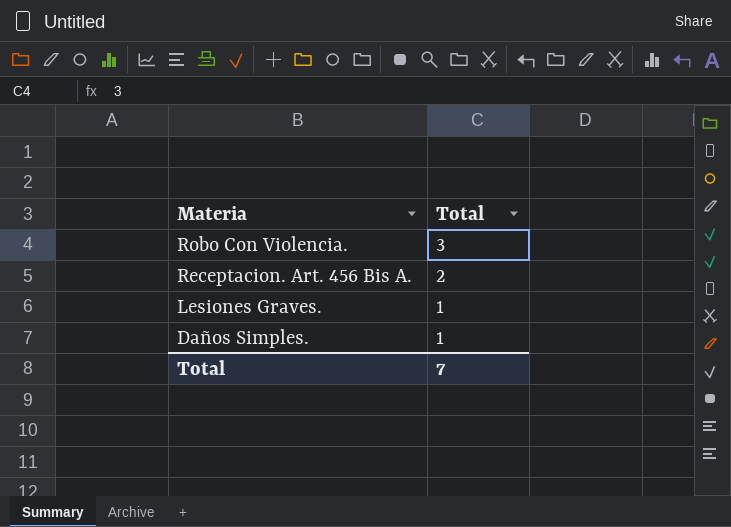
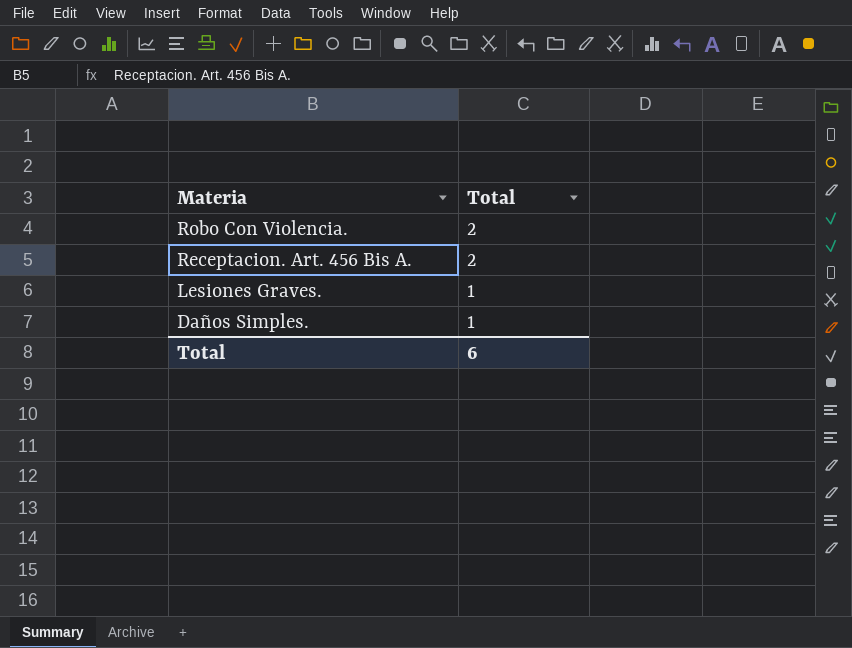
Robo Con Violencia. | Total: 3 -> 2
Total | Total: 7 -> 6

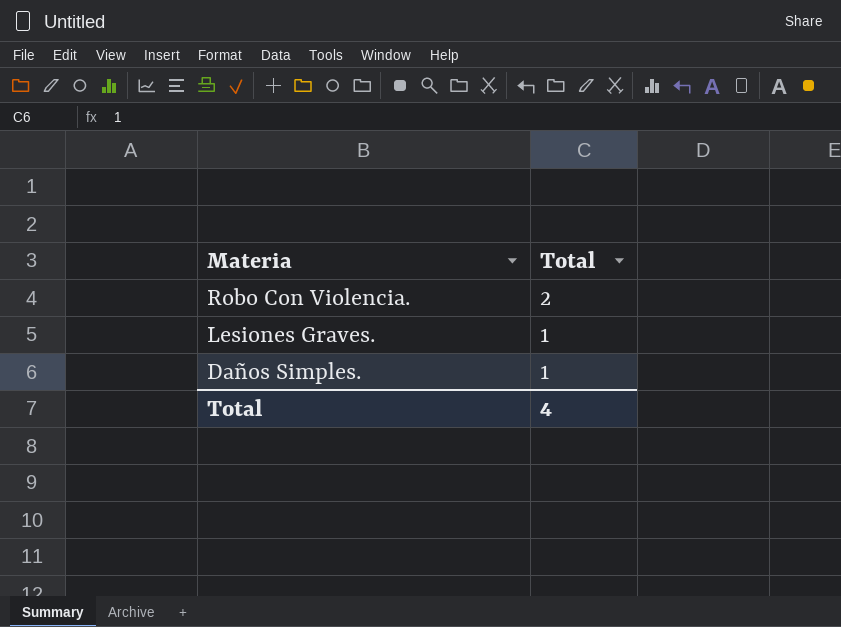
row Receptacion. Art. 456 Bis A.: 2 -> none
Total | Total: 6 -> 4

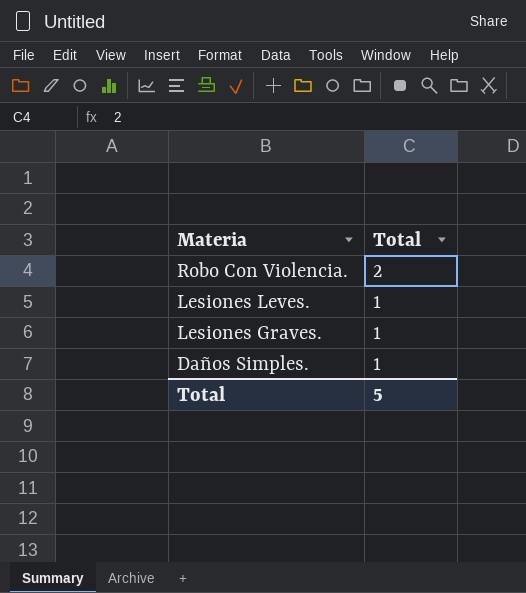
row Lesiones Leves.: none -> 1
Total | Total: 4 -> 5

